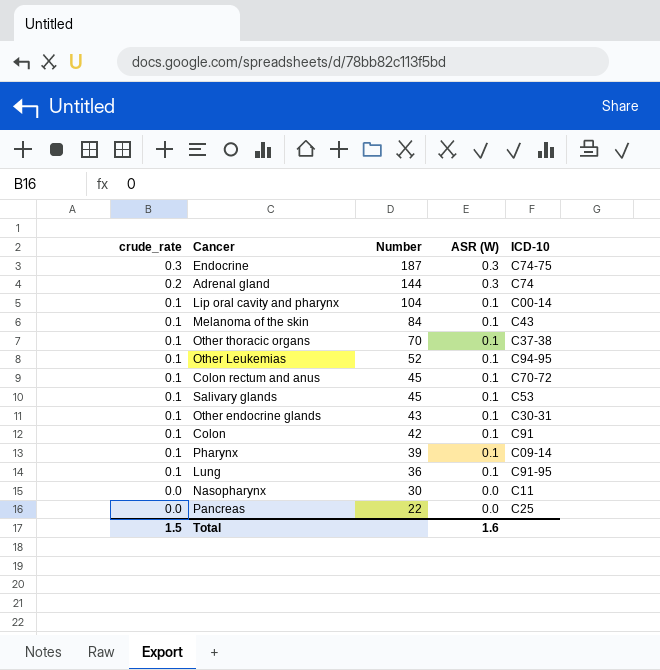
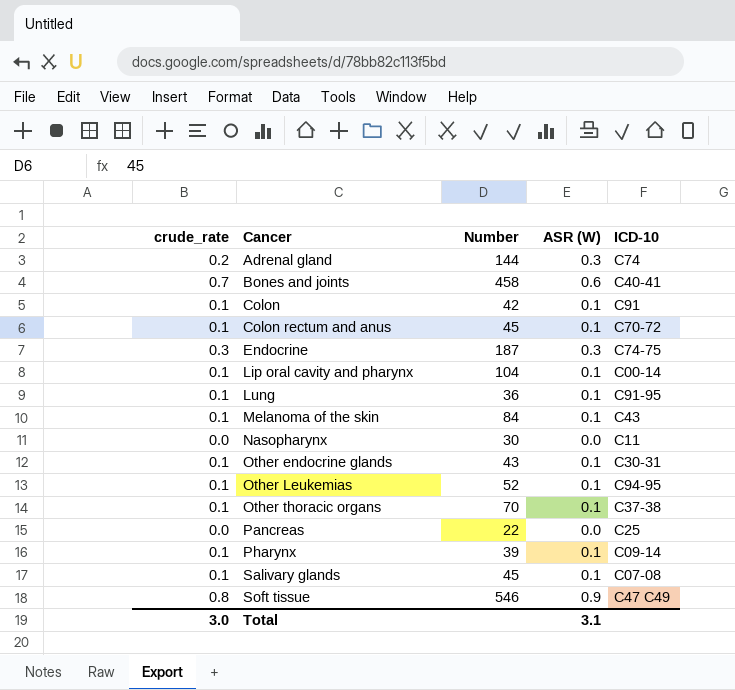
row order: crude_rate descending -> Cancer ascending
row Bones and joints: none -> 0.7 | 458 | 0.6 | C40-41
Salivary glands | ICD-10: C53 -> C07-08
row Soft tissue: none -> 0.8 | 546 | 0.9 | C47 C49
Total | crude_rate: 1.5 -> 3.0
Total | ASR (W): 1.6 -> 3.1

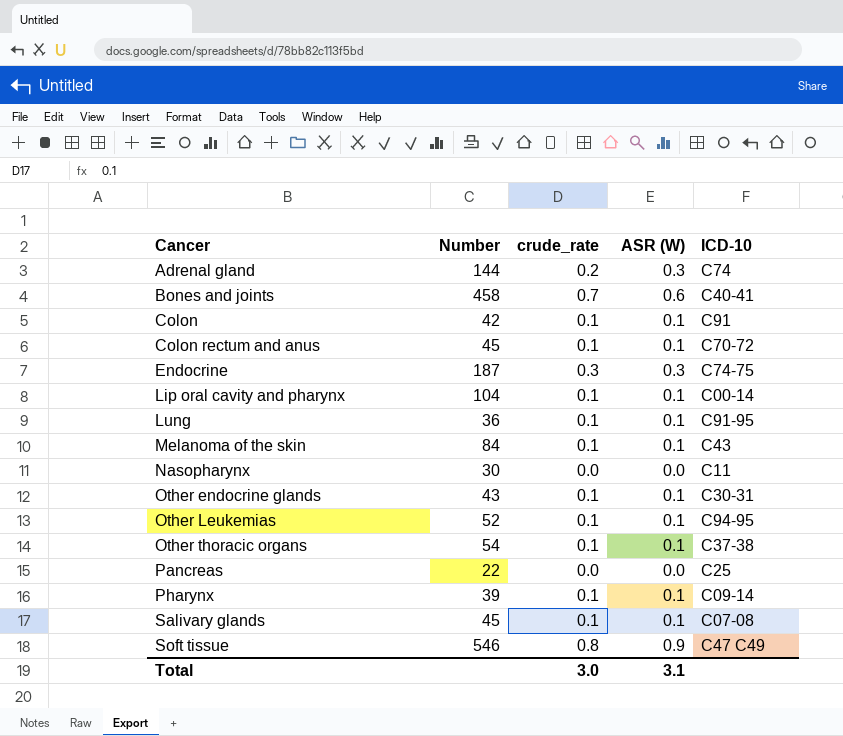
column crude_rate | position: 1 -> 3
Other thoracic organs | Number: 70 -> 54

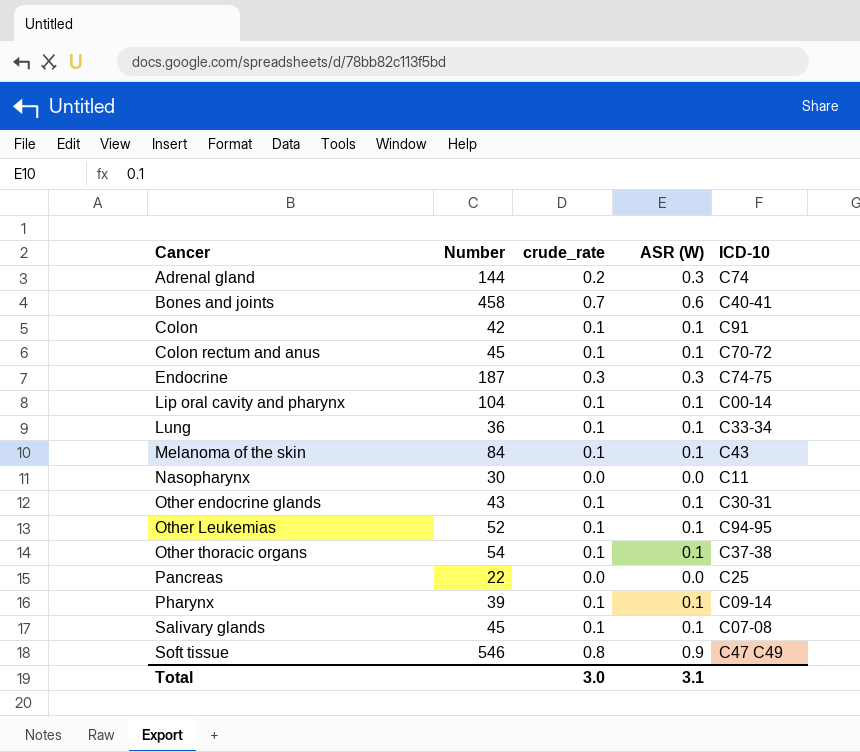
Lung | ICD-10: C91-95 -> C33-34

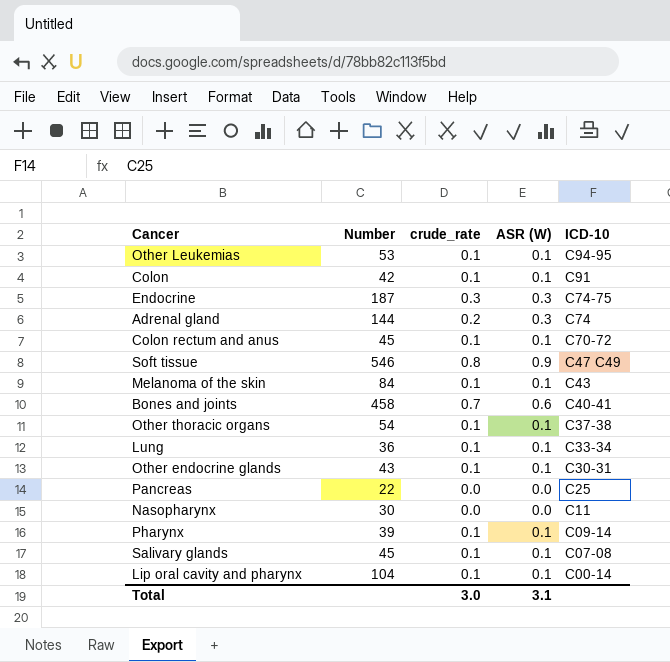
row order: Cancer ascending -> ICD-10 descending
Other Leukemias | Number: 52 -> 53

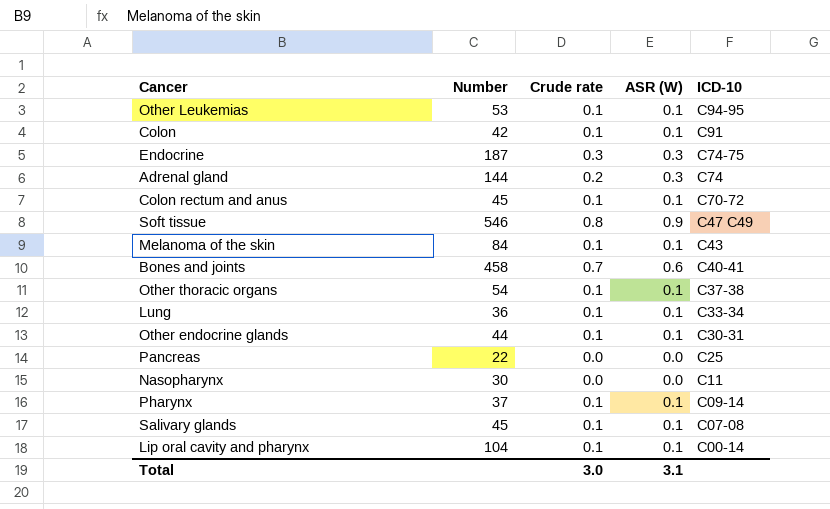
column name: crude_rate -> Crude rate
Other endocrine glands | Number: 43 -> 44
Pharynx | Number: 39 -> 37

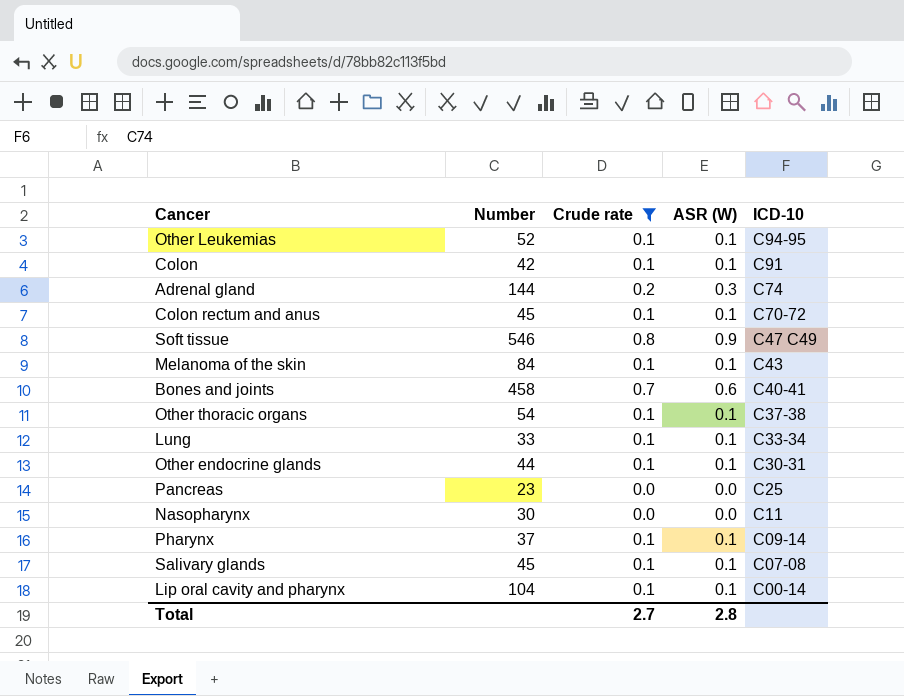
filter: none -> Crude rate != 0.3
Other Leukemias | Number: 53 -> 52
Lung | Number: 36 -> 33
Pancreas | Number: 22 -> 23
Total | Crude rate: 3.0 -> 2.7
Total | ASR (W): 3.1 -> 2.8

